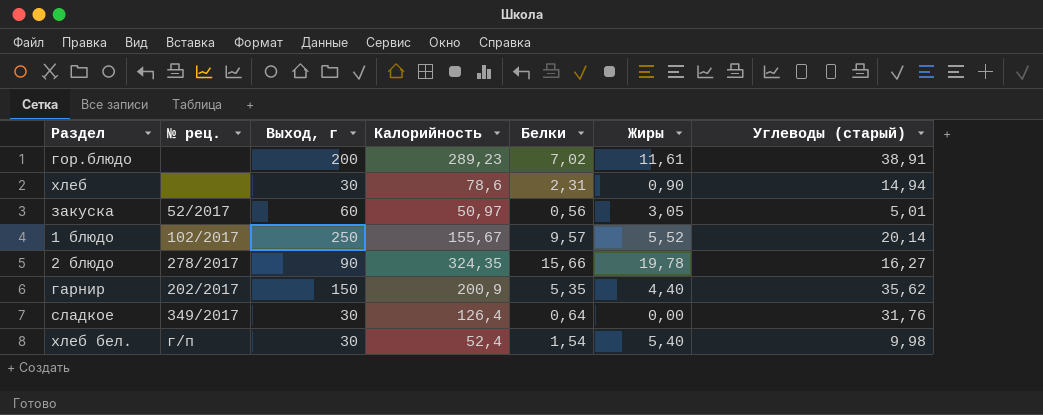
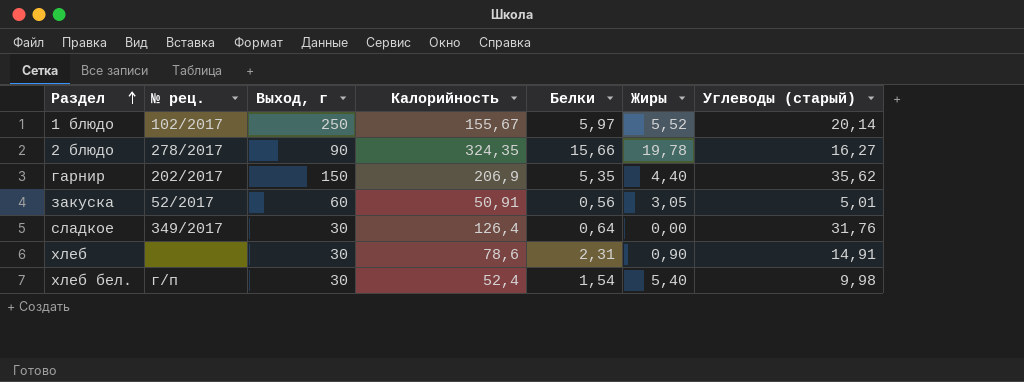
row order: none -> Раздел ascending
row гор.блюдо: none | 200 | 289,23 | 7,02 | 11,61 | 38,91 -> none
1 блюдо | Белки: 9,57 -> 5,97
гарнир | Калорийность: 200,9 -> 206,9
закуска | Калорийность: 50,97 -> 50,91
хлеб | Углеводы (старый): 14,94 -> 14,91

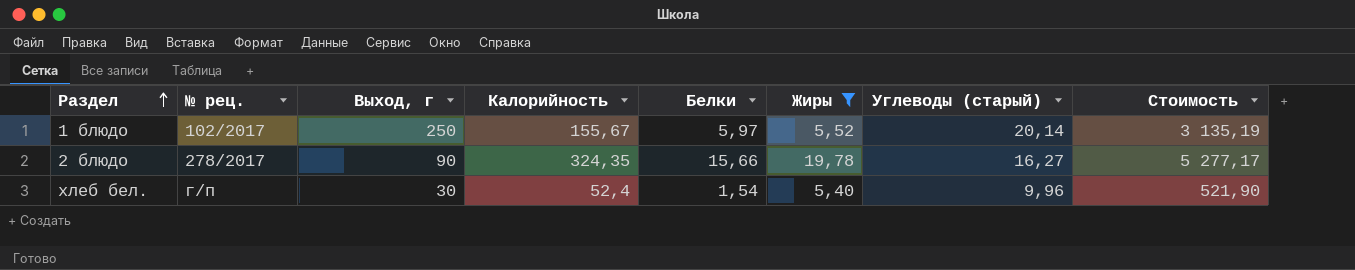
filter: none -> Жиры >= 5,40
column Стоимость | formula: none -> [Калорийность] * [Углеводы (старый)]
хлеб бел. | Углеводы (старый): 9,98 -> 9,96

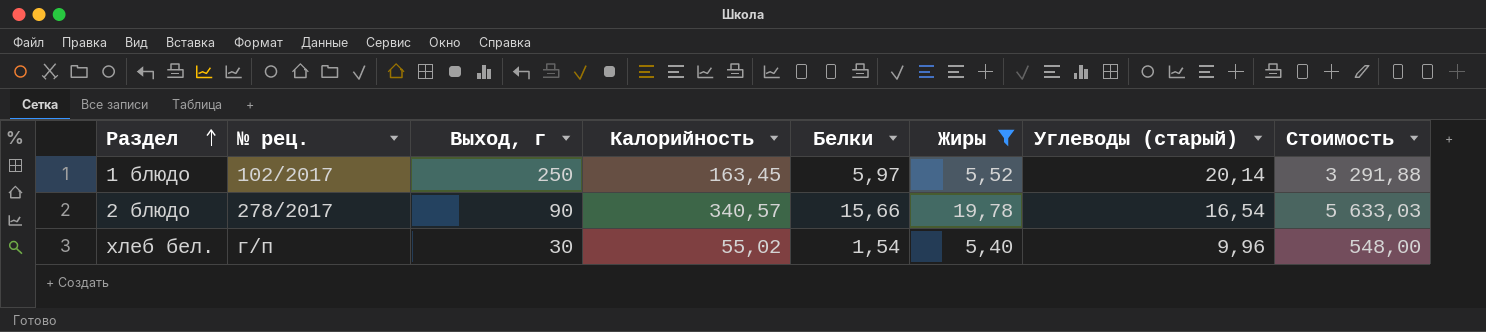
1 блюдо | Калорийность: 155,67 -> 163,45
1 блюдо | Стоимость: 3 135,19 -> 3 291,88
2 блюдо | Калорийность: 324,35 -> 340,57
2 блюдо | Углеводы (старый): 16,27 -> 16,54
2 блюдо | Стоимость: 5 277,17 -> 5 633,03
хлеб бел. | Калорийность: 52,4 -> 55,02
хлеб бел. | Стоимость: 521,90 -> 548,00

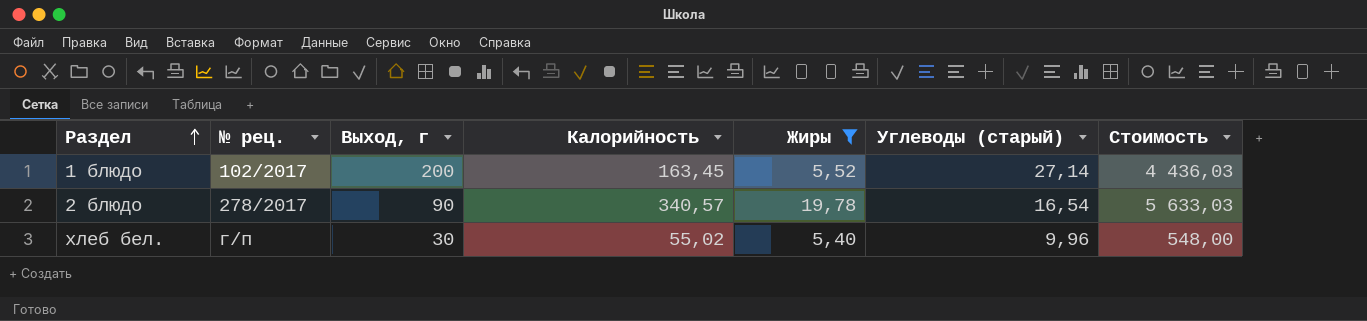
column Белки | position: 5 -> none
1 блюдо | Выход, г: 250 -> 200
1 блюдо | Углеводы (старый): 20,14 -> 27,14
1 блюдо | Стоимость: 3 291,88 -> 4 436,03

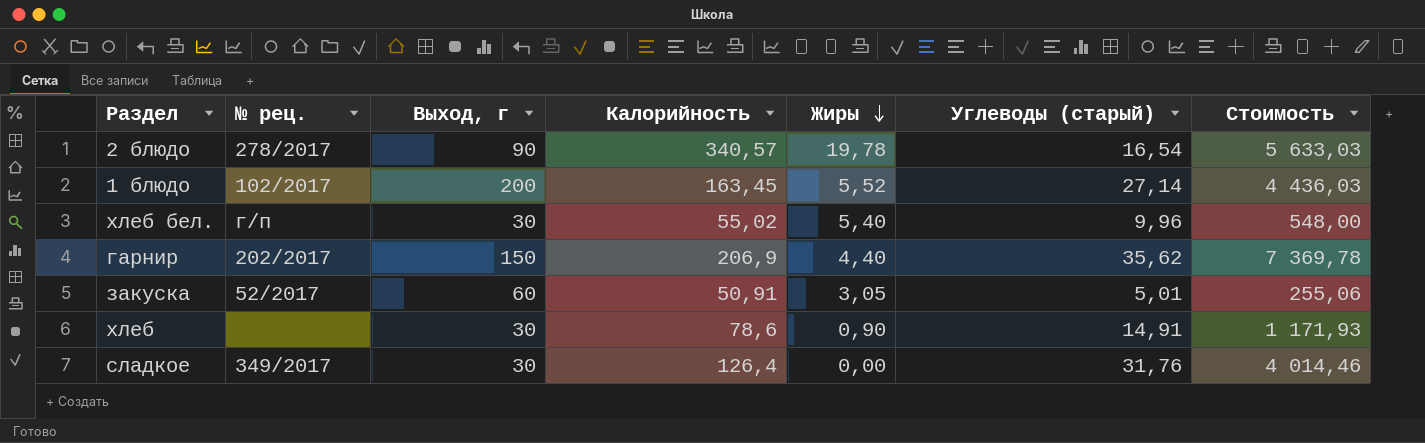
filter: Жиры >= 5,40 -> none
row order: Раздел ascending -> Жиры descending

